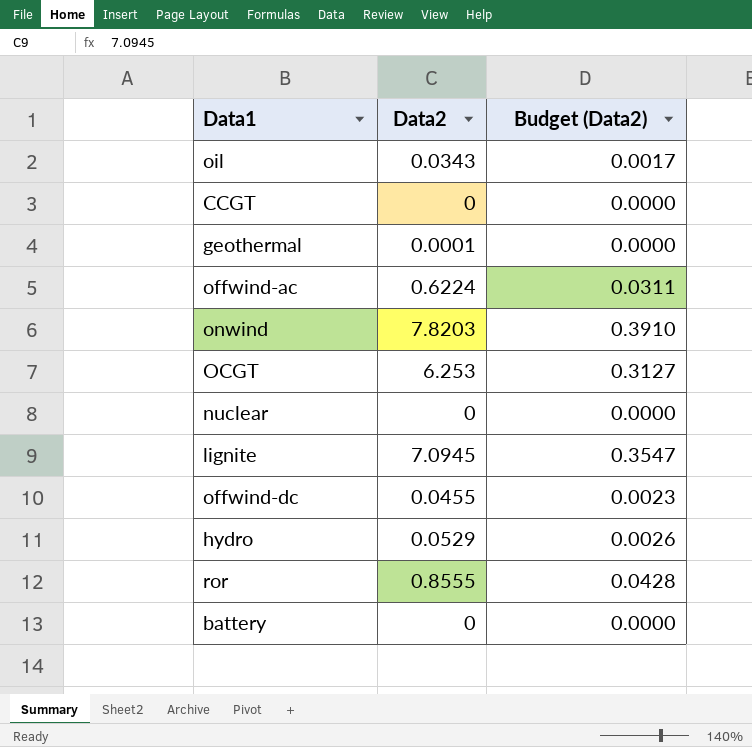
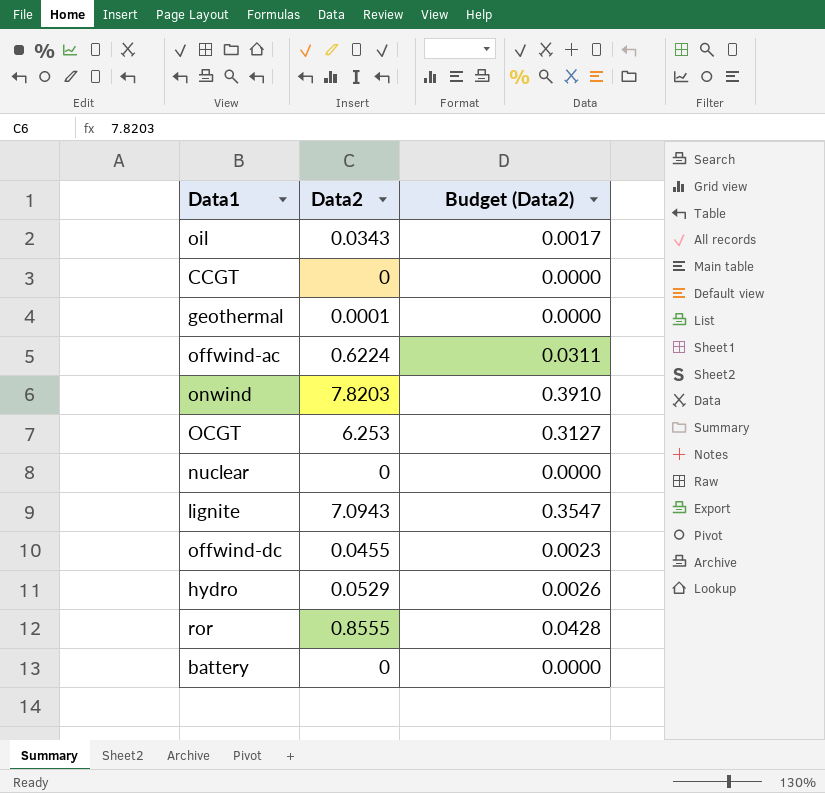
lignite | Data2: 7.0945 -> 7.0943

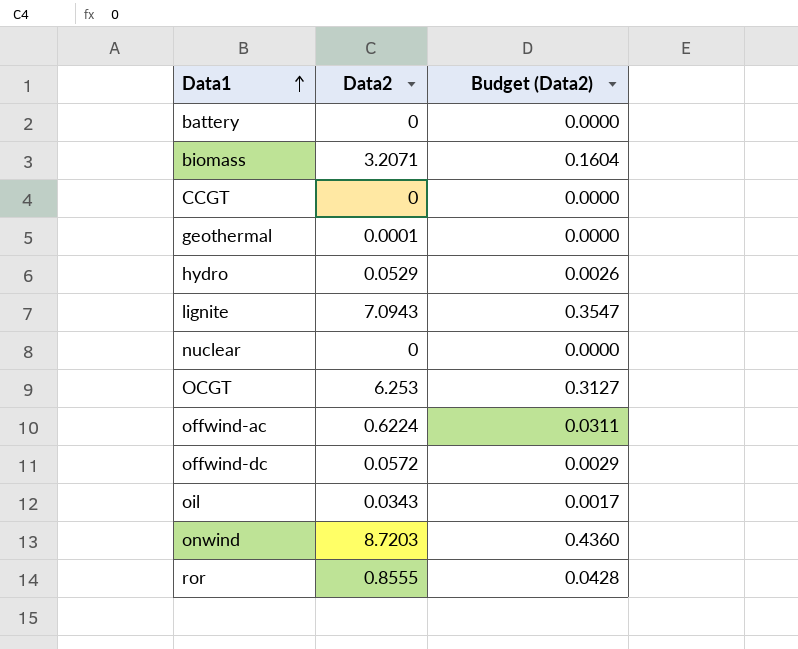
row order: none -> Data1 ascending
row biomass: none -> 3.2071 | 0.1604
offwind-dc | Data2: 0.0455 -> 0.0572
offwind-dc | Budget (Data2): 0.0023 -> 0.0029
onwind | Data2: 7.8203 -> 8.7203
onwind | Budget (Data2): 0.3910 -> 0.4360

